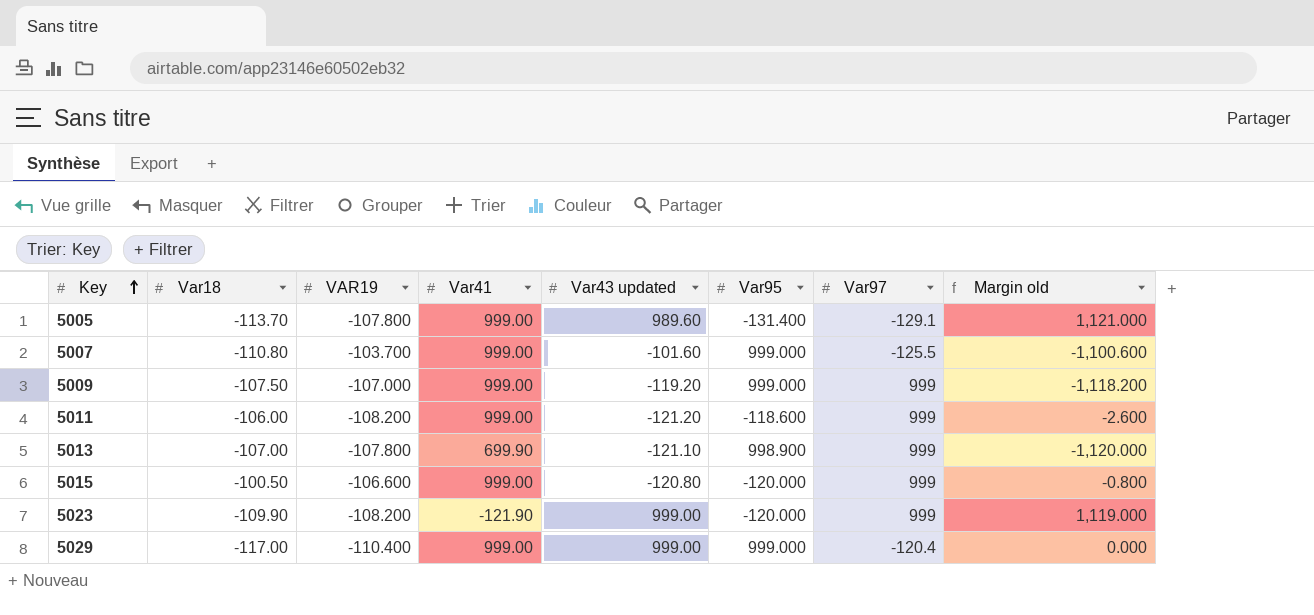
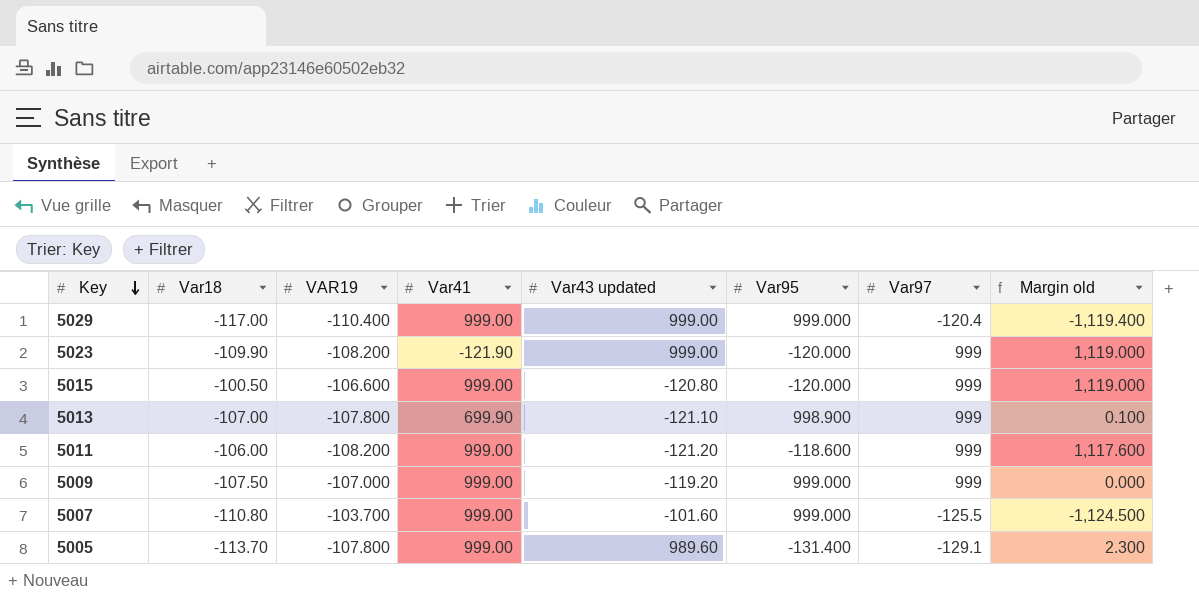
row order: Key ascending -> Key descending
column Margin old | formula: [Var43 updated] - [Var95] -> [Var97] - [Var95]

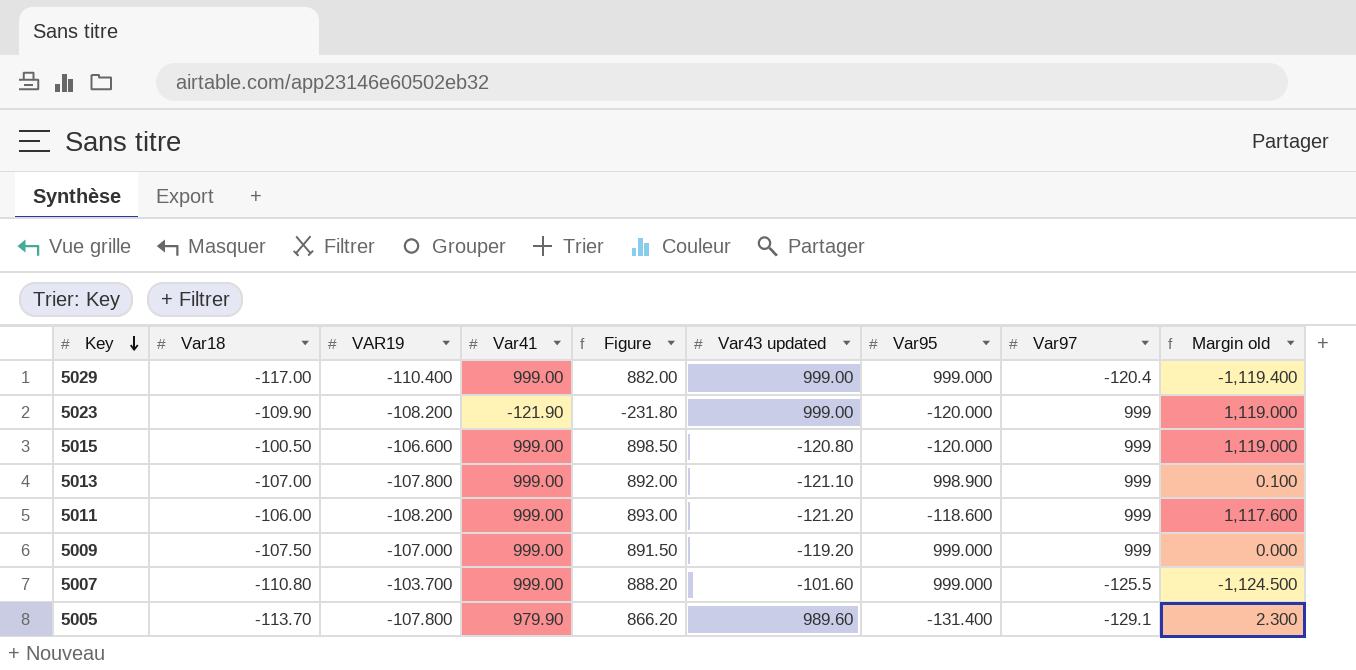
column Figure | formula: none -> [Var18] + [Var41]
5013 | Var41: 699.90 -> 999.00
5005 | Var41: 999.00 -> 979.90

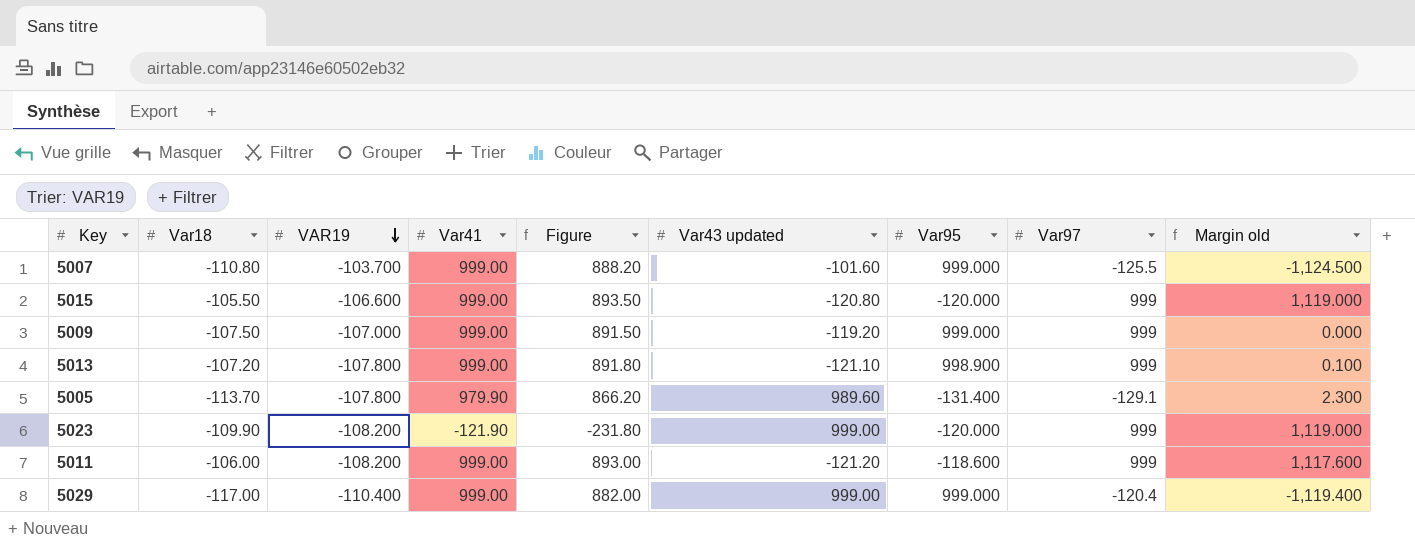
row order: Key descending -> VAR19 descending
5015 | Var18: -100.50 -> -105.50
5015 | Figure: 898.50 -> 893.50
5013 | Var18: -107.00 -> -107.20
5013 | Figure: 892.00 -> 891.80

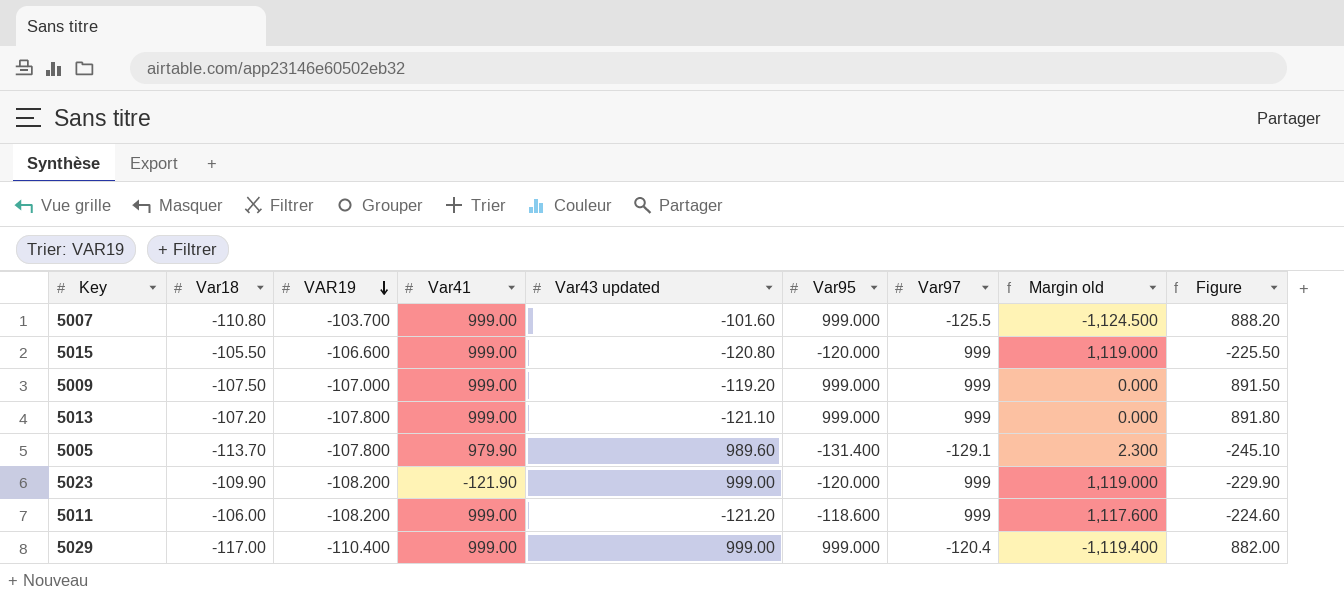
column Figure | formula: [Var18] + [Var41] -> [Var18] + [Var95]
column Figure | position: 5 -> 9
5013 | Var95: 998.900 -> 999.000
5013 | Margin old: 0.100 -> 0.000

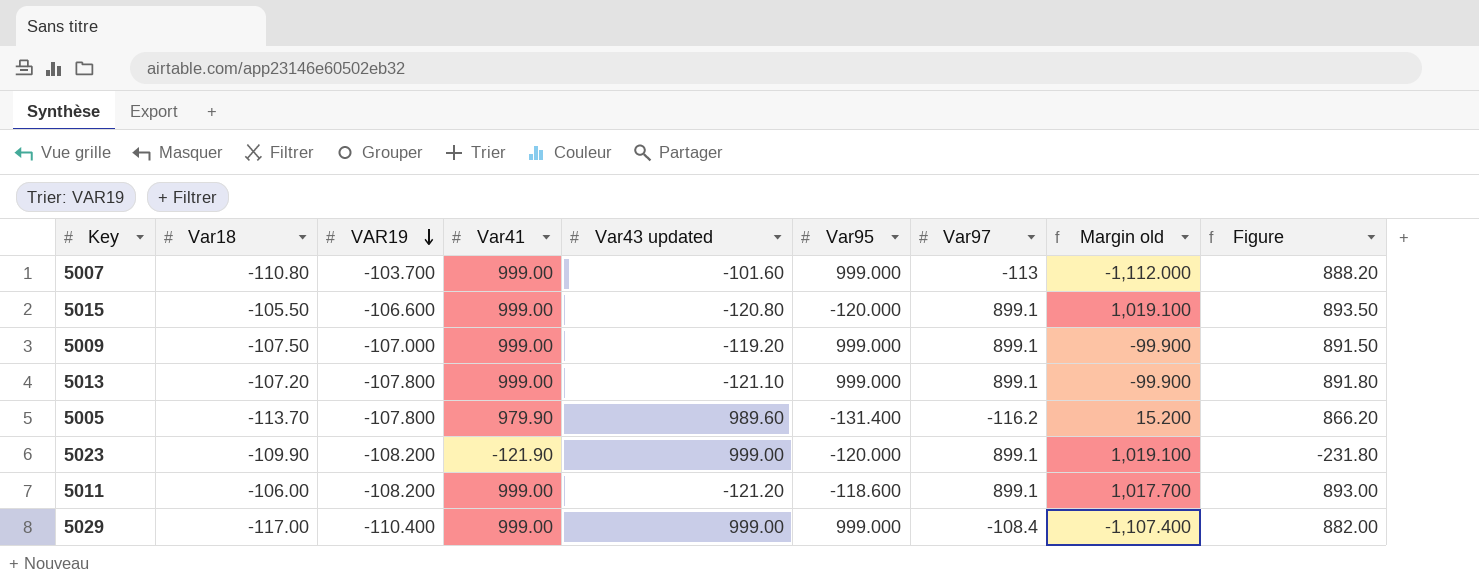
column Figure | formula: [Var18] + [Var95] -> [Var18] + [Var41]
5007 | Var97: -125.5 -> -113
5007 | Margin old: -1,124.500 -> -1,112.000
5015 | Var97: 999 -> 899.1
5015 | Margin old: 1,119.000 -> 1,019.100
5009 | Var97: 999 -> 899.1
5009 | Margin old: 0.000 -> -99.900
5013 | Var97: 999 -> 899.1
5013 | Margin old: 0.000 -> -99.900
5005 | Var97: -129.1 -> -116.2
5005 | Margin old: 2.300 -> 15.200
5023 | Var97: 999 -> 899.1
5023 | Margin old: 1,119.000 -> 1,019.100
5011 | Var97: 999 -> 899.1
5011 | Margin old: 1,117.600 -> 1,017.700
5029 | Var97: -120.4 -> -108.4
5029 | Margin old: -1,119.400 -> -1,107.400

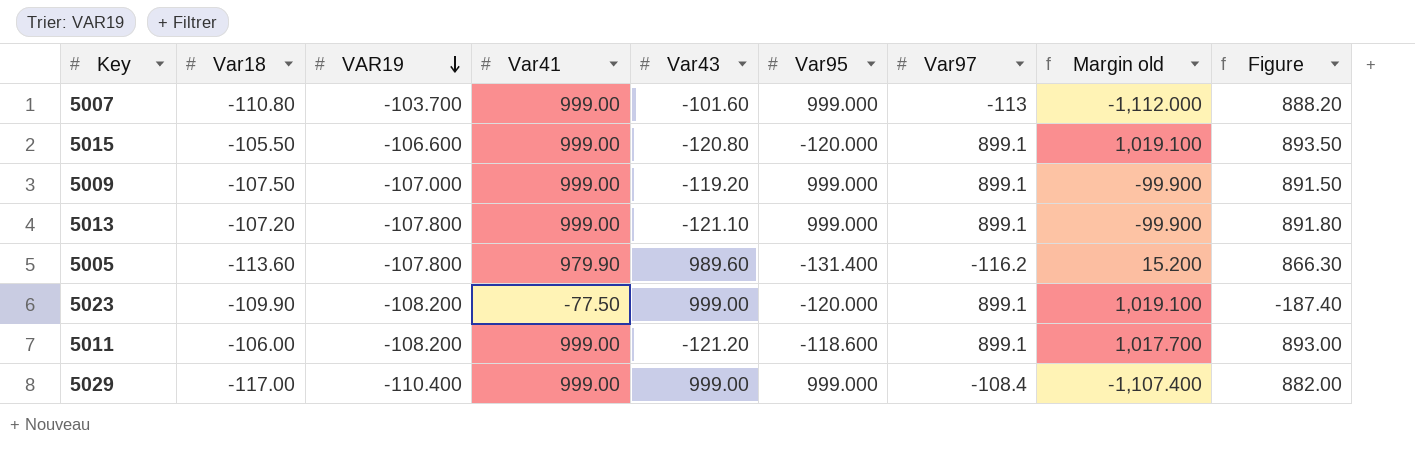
column name: Var43 updated -> Var43
5005 | Var18: -113.70 -> -113.60
5005 | Figure: 866.20 -> 866.30
5023 | Var41: -121.90 -> -77.50
5023 | Figure: -231.80 -> -187.40

